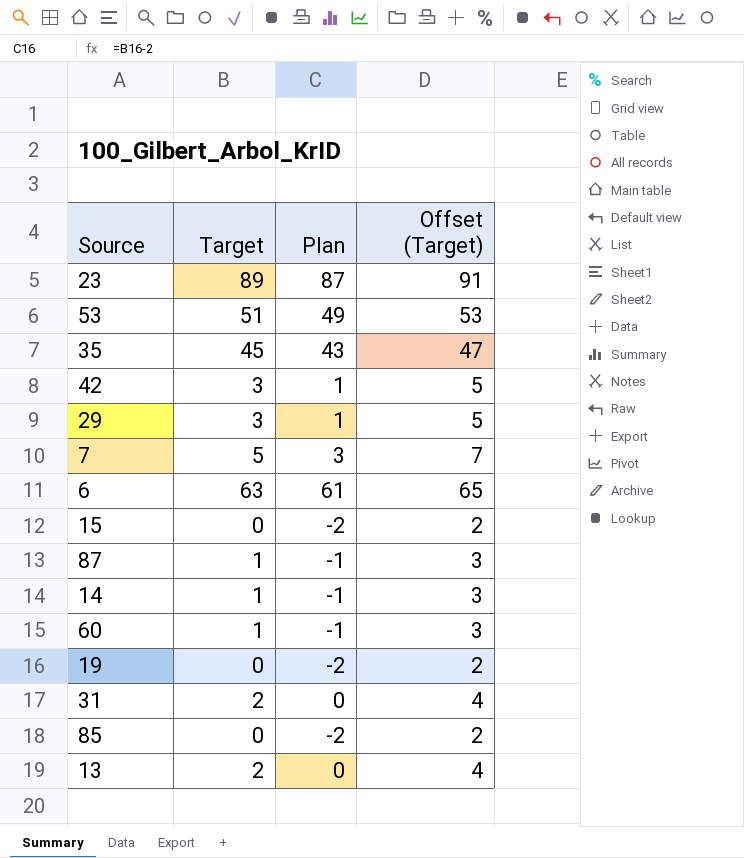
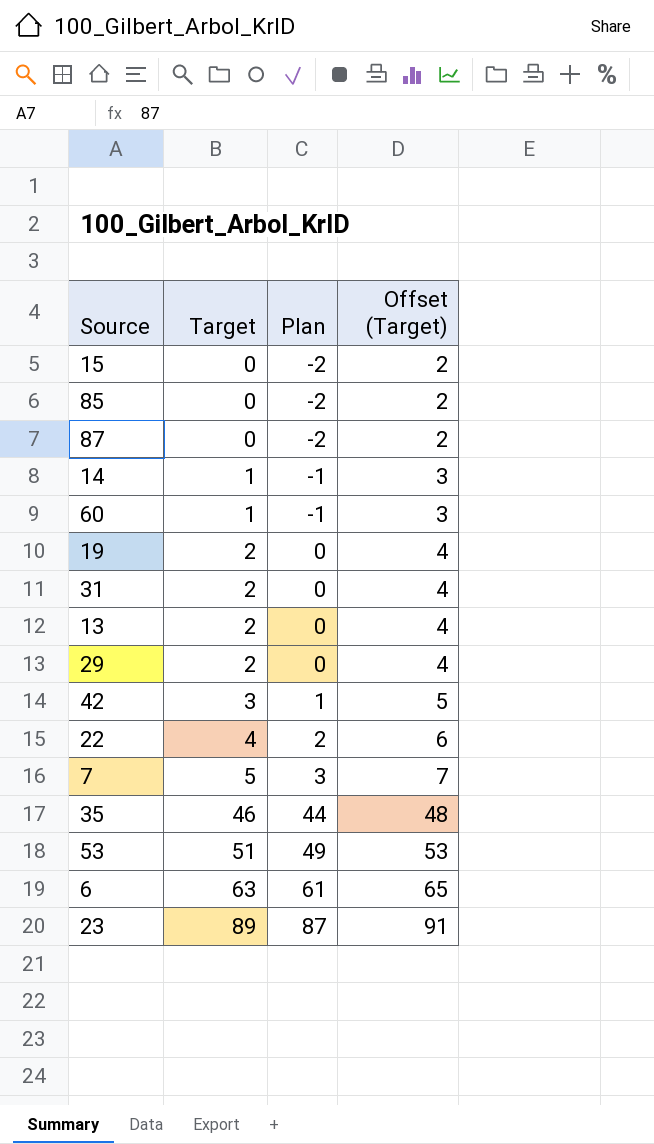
row order: none -> Target ascending
87 | Target: 1 -> 0
87 | Plan: -1 -> -2
87 | Offset (Target): 3 -> 2
19 | Target: 0 -> 2
19 | Plan: -2 -> 0
19 | Offset (Target): 2 -> 4
29 | Target: 3 -> 2
29 | Plan: 1 -> 0
29 | Offset (Target): 5 -> 4
row 22: none -> 4 | 2 | 6
35 | Target: 45 -> 46
35 | Plan: 43 -> 44
35 | Offset (Target): 47 -> 48

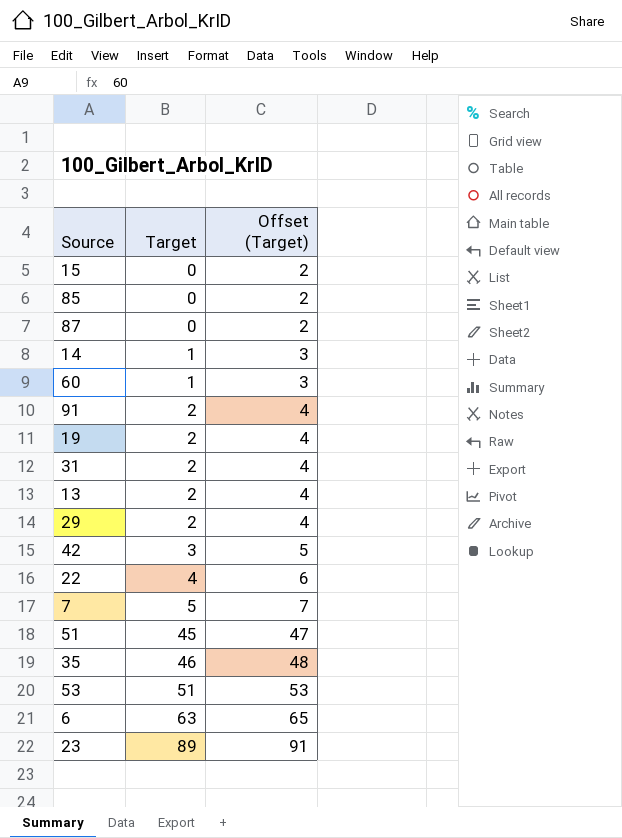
column Plan | formula: [Target] - 2 -> none
row 91: none -> 2 | 4
row 51: none -> 45 | 47

